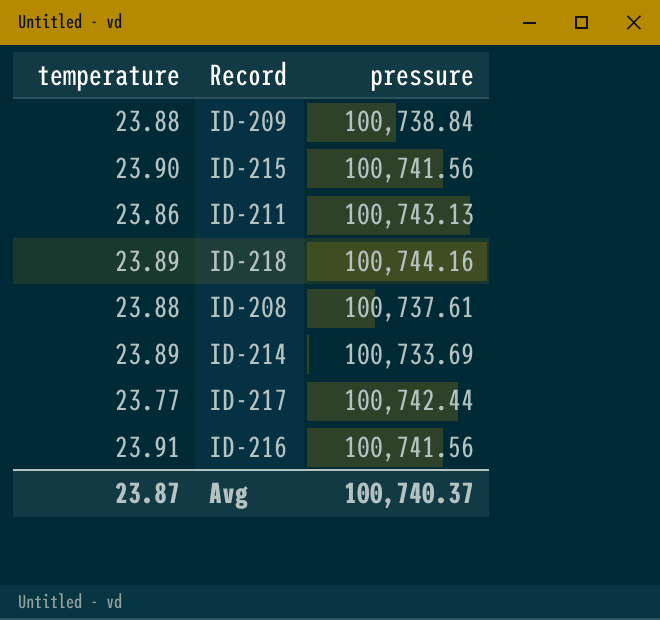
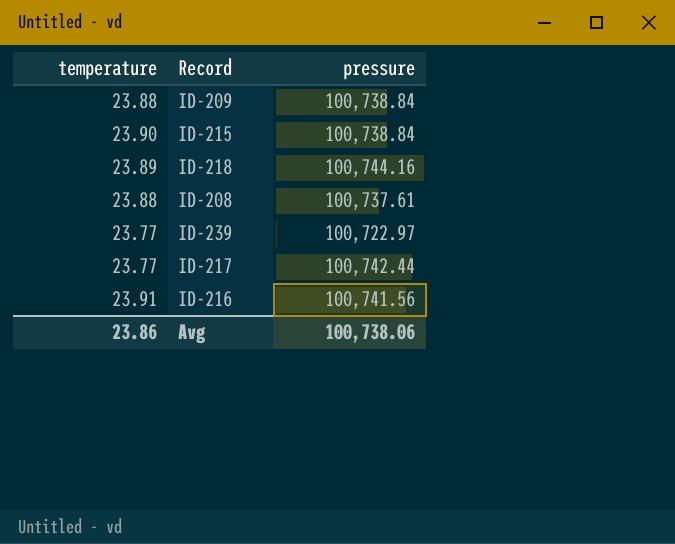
row ID-211: 23.86 | 100,743.13 -> none
row ID-214: 23.89 | 100,733.69 -> none
ID-215 | pressure: 100,741.56 -> 100,738.84
row ID-239: none -> 23.77 | 100,722.97
Avg | temperature: 23.87 -> 23.86
Avg | pressure: 100,740.37 -> 100,738.06

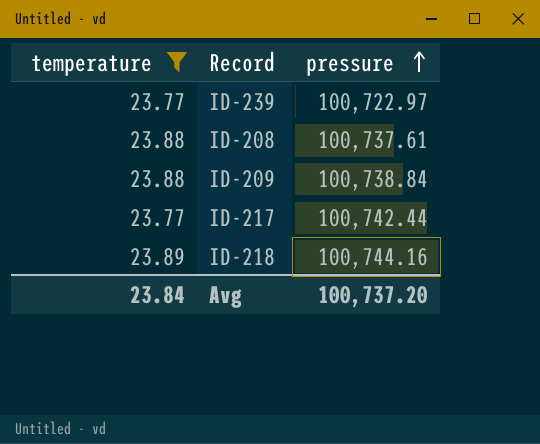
filter: none -> temperature <= 23.89
row order: none -> pressure ascending
Avg | temperature: 23.86 -> 23.84
Avg | pressure: 100,738.06 -> 100,737.20

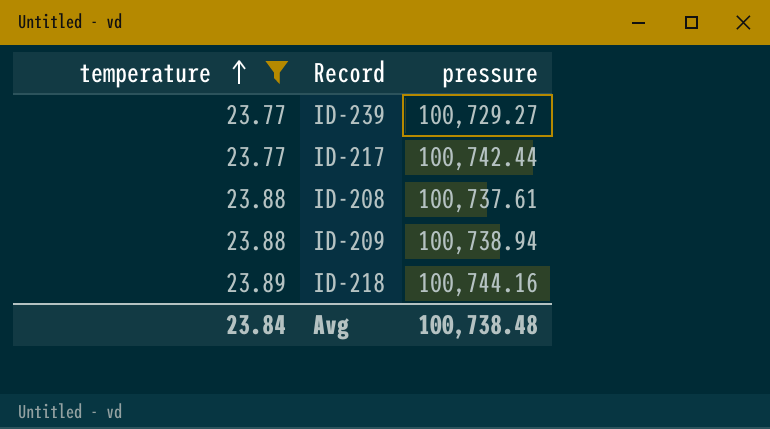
row order: pressure ascending -> temperature ascending
ID-239 | pressure: 100,722.97 -> 100,729.27
ID-209 | pressure: 100,738.84 -> 100,738.94
Avg | pressure: 100,737.20 -> 100,738.48

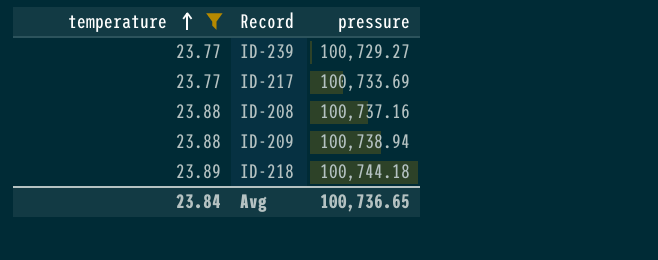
ID-217 | pressure: 100,742.44 -> 100,733.69
ID-208 | pressure: 100,737.61 -> 100,737.16
ID-218 | pressure: 100,744.16 -> 100,744.18
Avg | pressure: 100,738.48 -> 100,736.65

